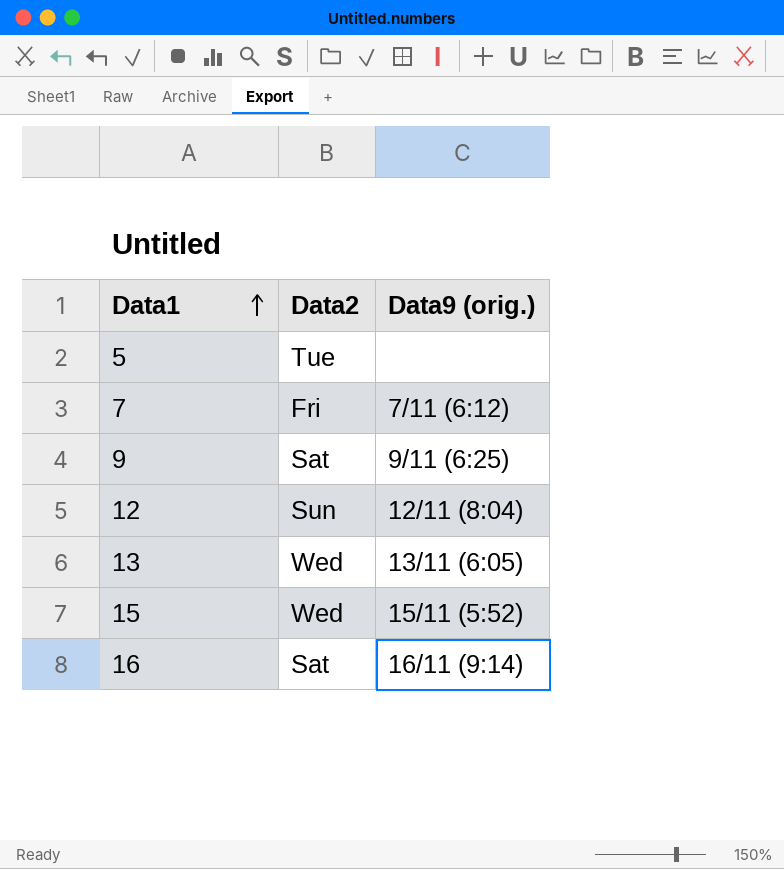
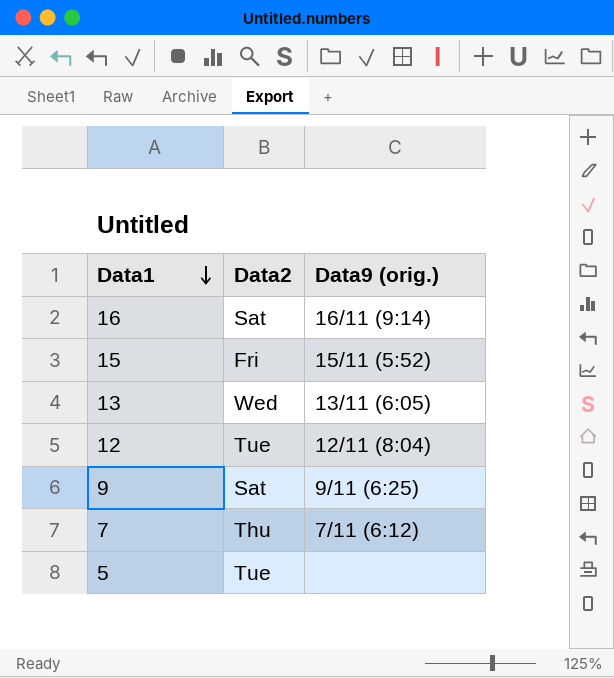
row order: Data1 ascending -> Data1 descending
15 | Data2: Wed -> Fri
12 | Data2: Sun -> Tue
7 | Data2: Fri -> Thu

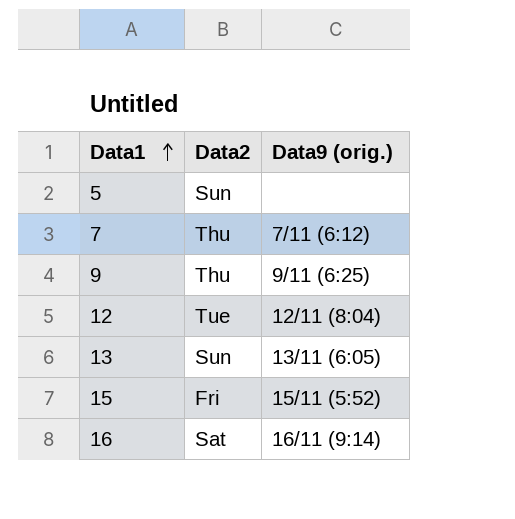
row order: Data1 descending -> Data1 ascending
5 | Data2: Tue -> Sun
9 | Data2: Sat -> Thu
13 | Data2: Wed -> Sun

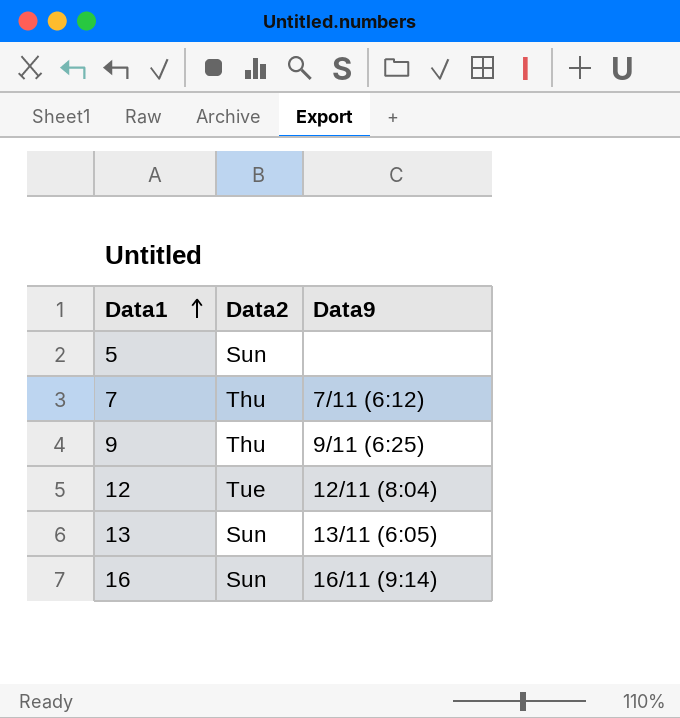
column name: Data9 (orig.) -> Data9
row 15: Fri | 15/11 (5:52) -> none
16 | Data2: Sat -> Sun

